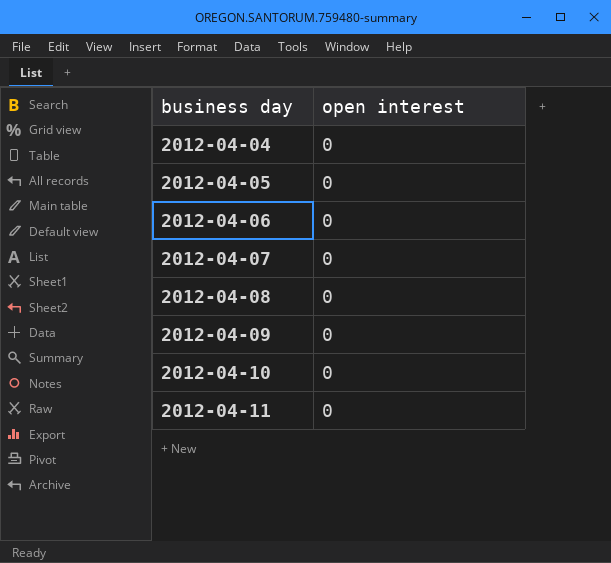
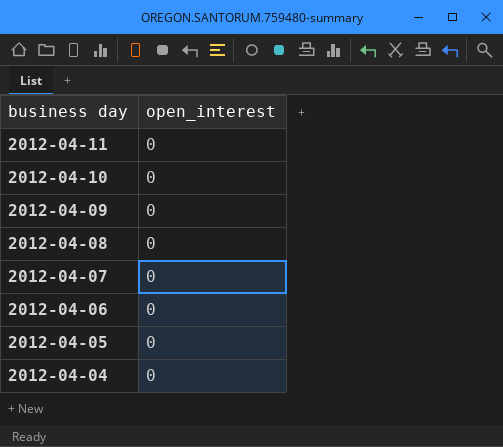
row order: business day ascending -> business day descending
column name: open interest -> open_interest

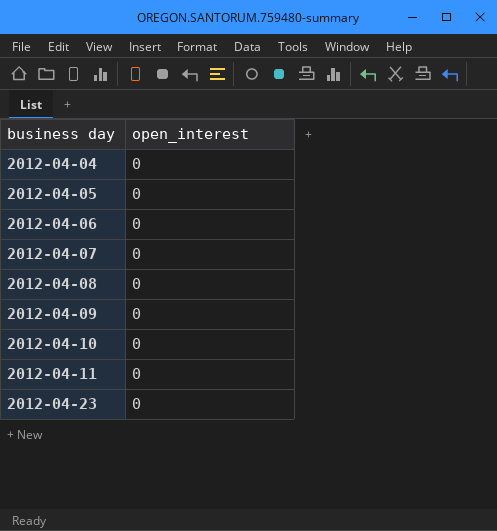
row order: business day descending -> business day ascending
row 2012-04-23: none -> 0

